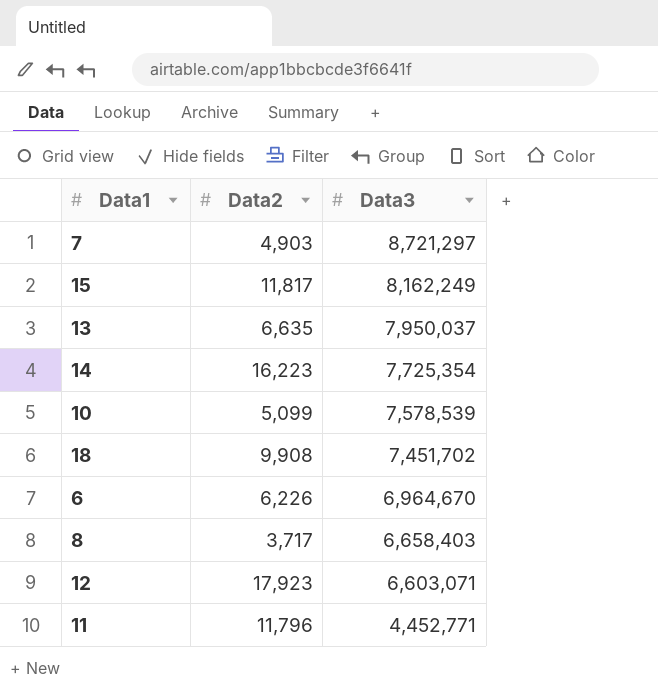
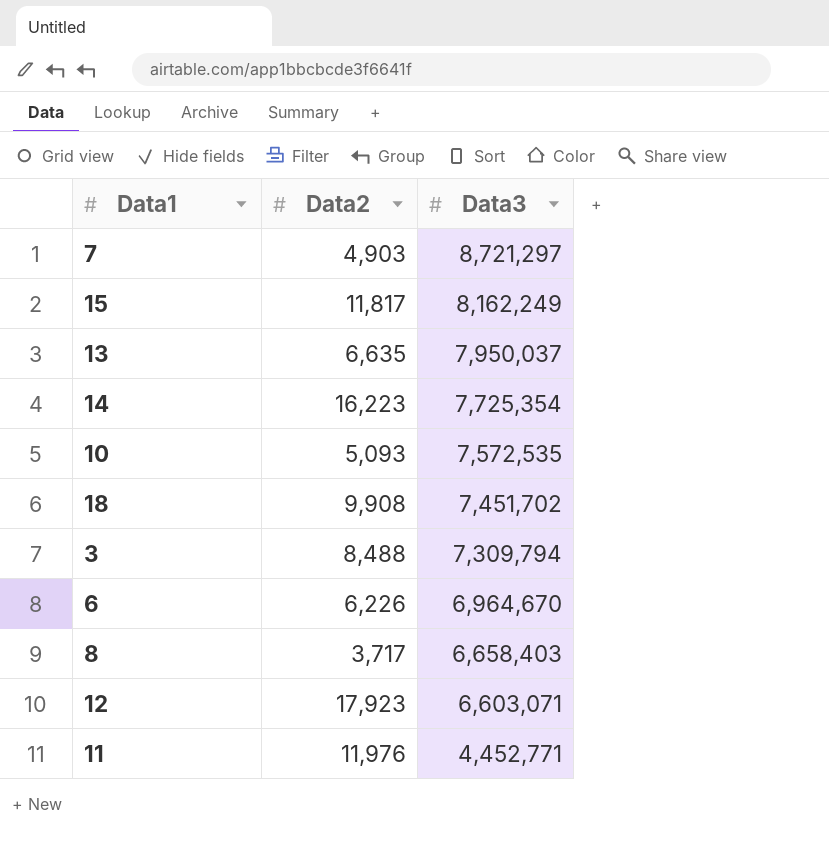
10 | Data2: 5,099 -> 5,093
10 | Data3: 7,578,539 -> 7,572,535
row 3: none -> 8,488 | 7,309,794
11 | Data2: 11,796 -> 11,976

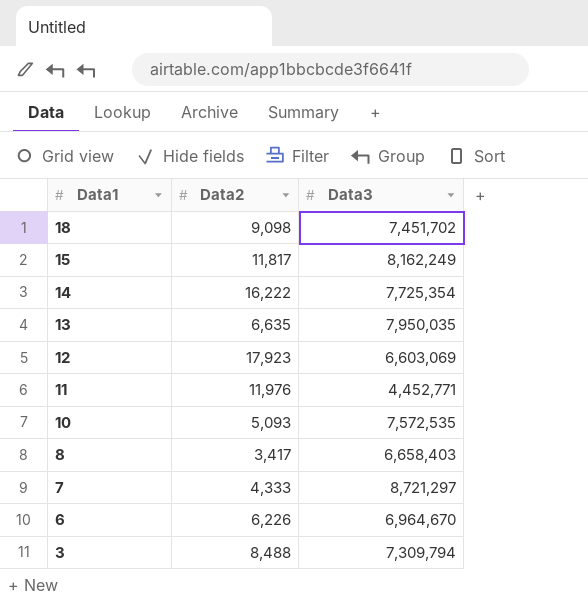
row order: Data3 descending -> Data1 descending
18 | Data2: 9,908 -> 9,098
14 | Data2: 16,223 -> 16,222
13 | Data3: 7,950,037 -> 7,950,035
12 | Data3: 6,603,071 -> 6,603,069
8 | Data2: 3,717 -> 3,417
7 | Data2: 4,903 -> 4,333

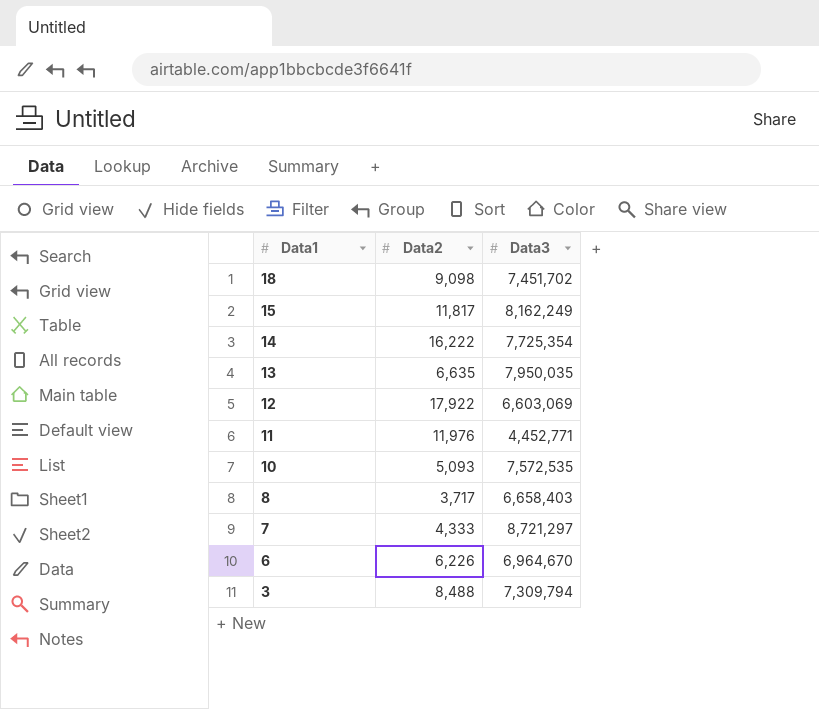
12 | Data2: 17,923 -> 17,922
8 | Data2: 3,417 -> 3,717

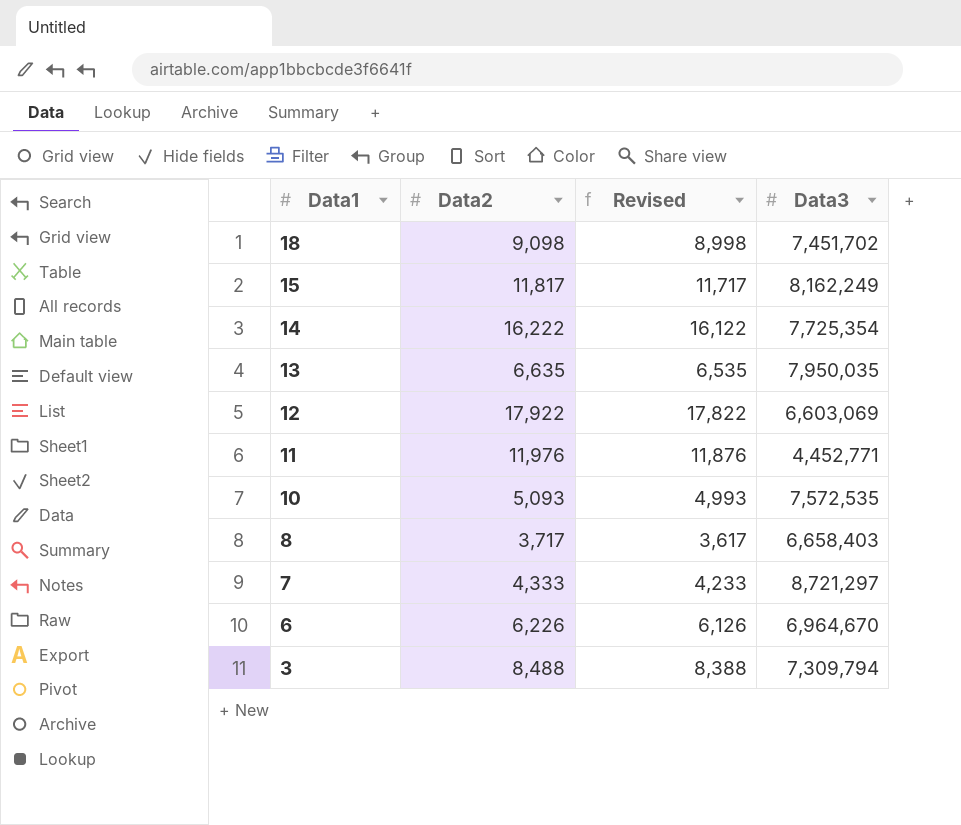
column Revised | formula: none -> [Data2] - 100

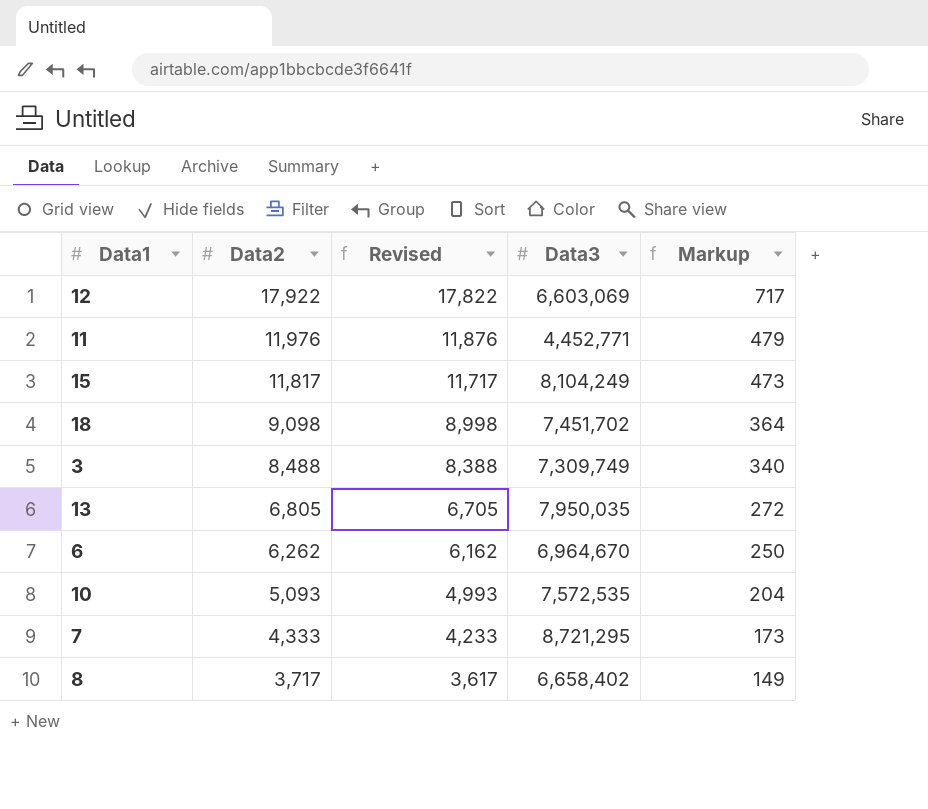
row order: Data1 descending -> Data2 descending
column Markup | formula: none -> [Data2] * 0.04
row 14: 16,222 | 16,122 | 7,725,354 -> none
15 | Data3: 8,162,249 -> 8,104,249
3 | Data3: 7,309,794 -> 7,309,749
13 | Data2: 6,635 -> 6,805
13 | Revised: 6,535 -> 6,705
6 | Data2: 6,226 -> 6,262
6 | Revised: 6,126 -> 6,162
7 | Data3: 8,721,297 -> 8,721,295
8 | Data3: 6,658,403 -> 6,658,402

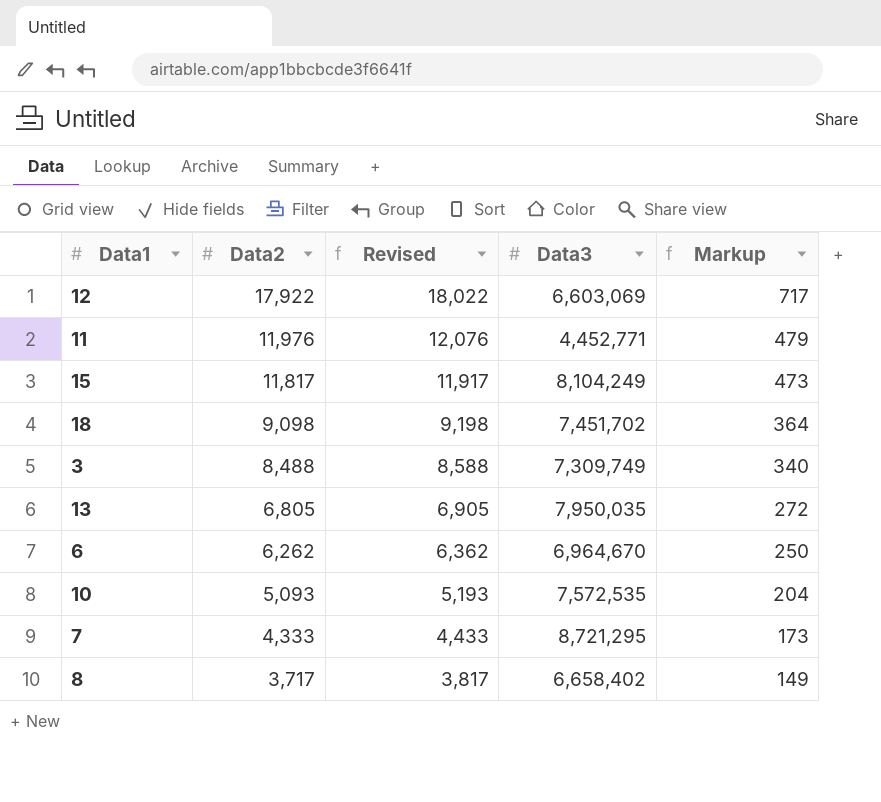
column Revised | formula: [Data2] - 100 -> [Data2] + 100

